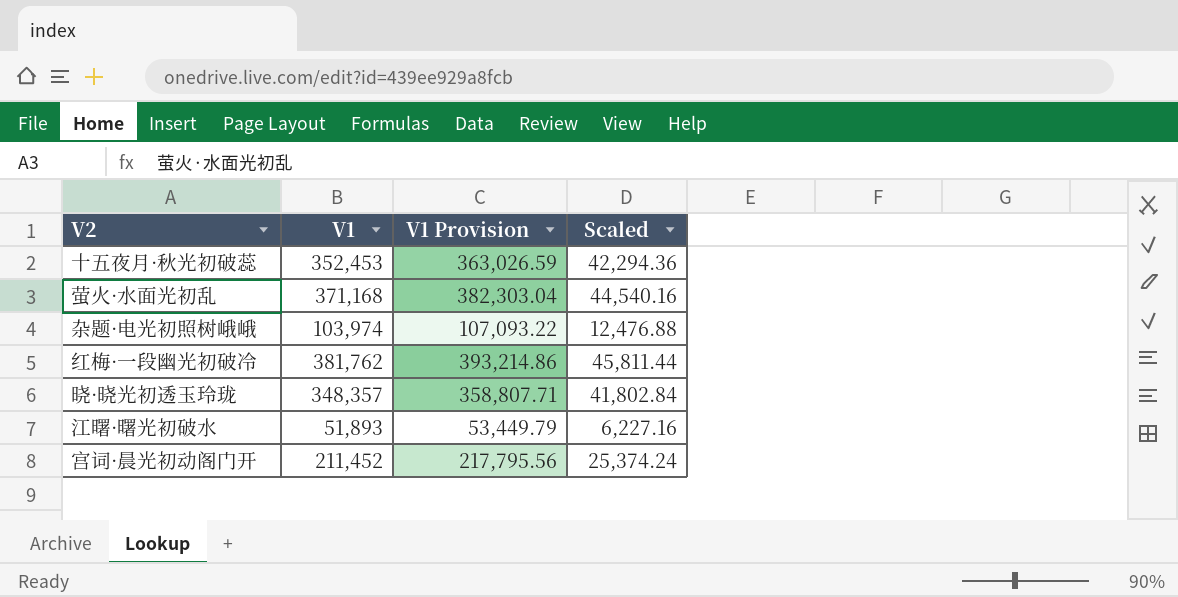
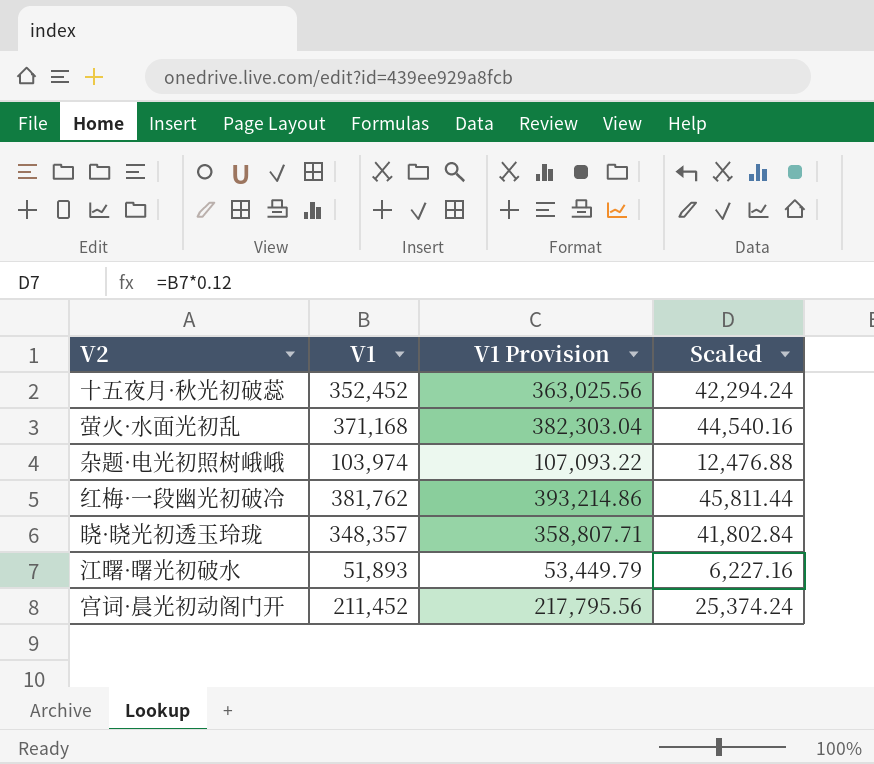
十五夜月·秋光初破蕊 | V1: 352,453 -> 352,452
十五夜月·秋光初破蕊 | V1 Provision: 363,026.59 -> 363,025.56
十五夜月·秋光初破蕊 | Scaled: 42,294.36 -> 42,294.24

